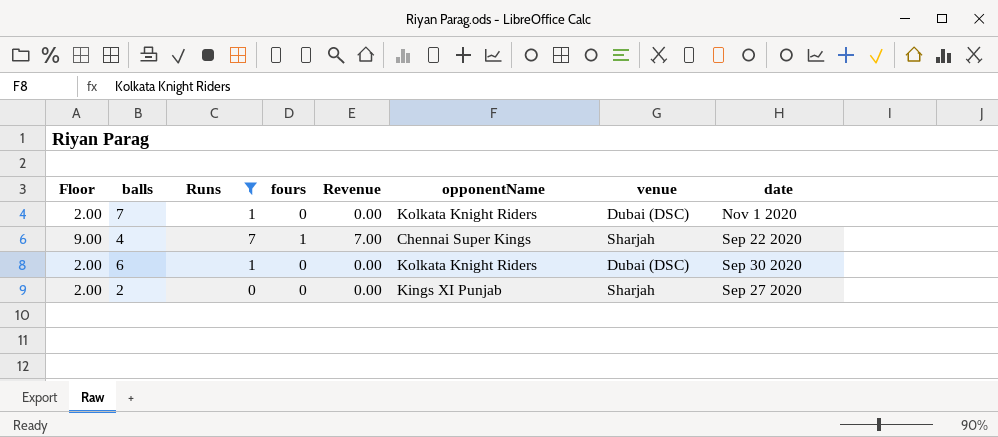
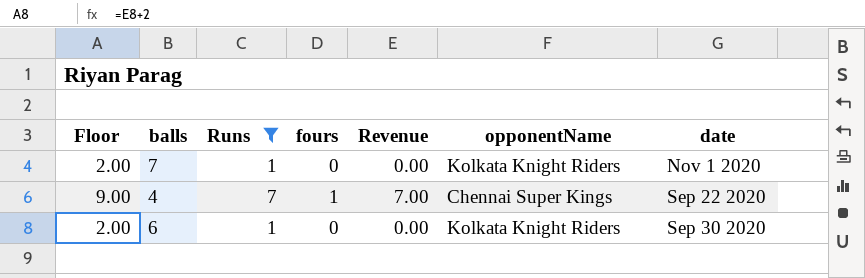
column venue | position: 7 -> none
row 2: 2.00 | 0 | 0 | 0.00 | Kings XI Punjab | Sharjah | Sep 27 2020 -> none

